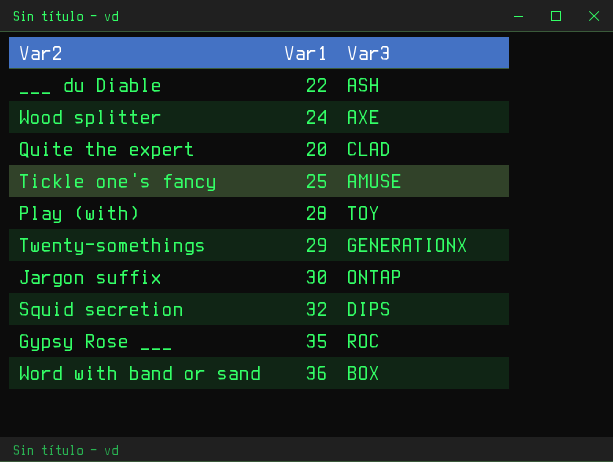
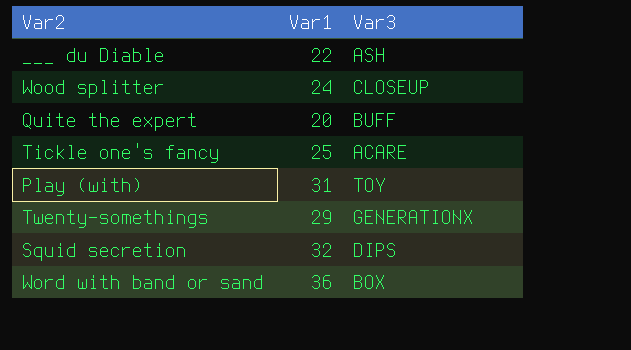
row Jargon suffix: 30 | ONTAP -> none
row Gypsy Rose ___: 35 | ROC -> none
Wood splitter | Var3: AXE -> CLOSEUP
Quite the expert | Var3: CLAD -> BUFF
Tickle one's fancy | Var3: AMUSE -> ACARE
Play (with) | Var1: 28 -> 31

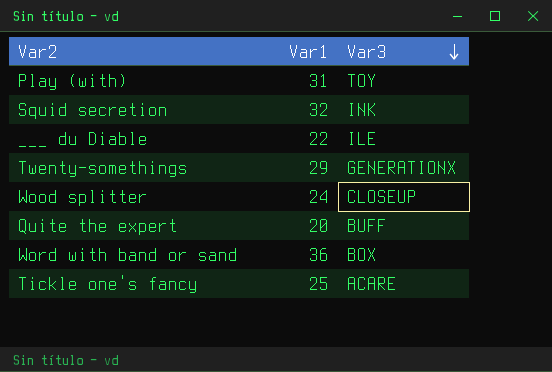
row order: none -> Var3 descending
Squid secretion | Var3: DIPS -> INK
___ du Diable | Var3: ASH -> ILE

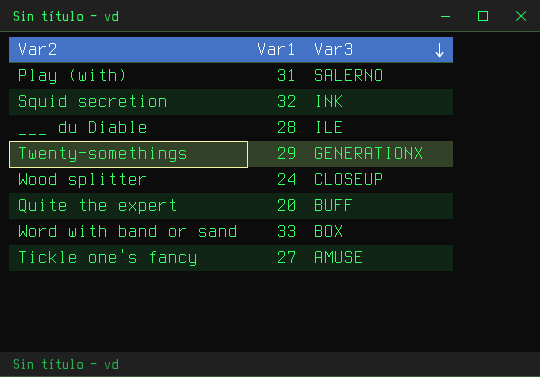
Play (with) | Var3: TOY -> SALERNO
___ du Diable | Var1: 22 -> 28
Word with band or sand | Var1: 36 -> 33
Tickle one's fancy | Var1: 25 -> 27
Tickle one's fancy | Var3: ACARE -> AMUSE

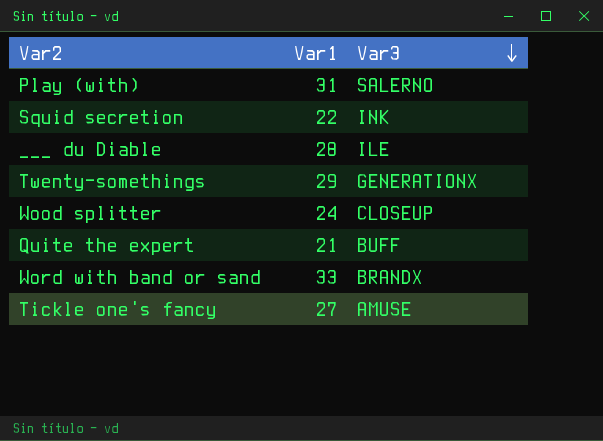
Squid secretion | Var1: 32 -> 22
Quite the expert | Var1: 20 -> 21
Word with band or sand | Var3: BOX -> BRANDX

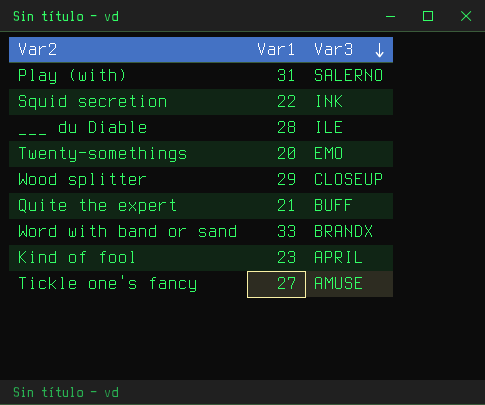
Twenty-somethings | Var1: 29 -> 20
Twenty-somethings | Var3: GENERATIONX -> EMO
Wood splitter | Var1: 24 -> 29
row Kind of fool: none -> 23 | APRIL

